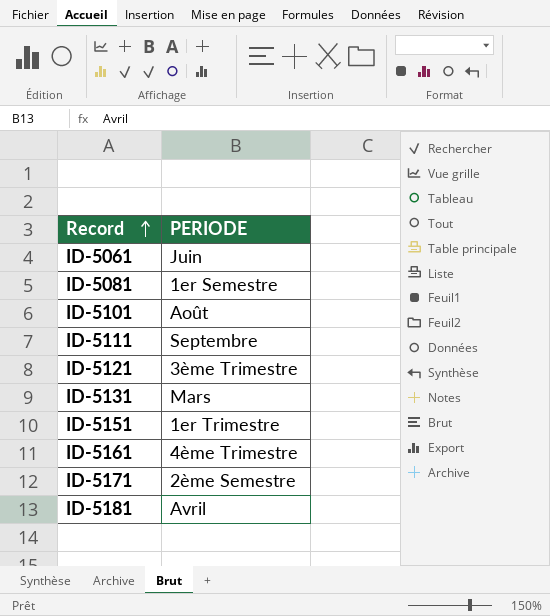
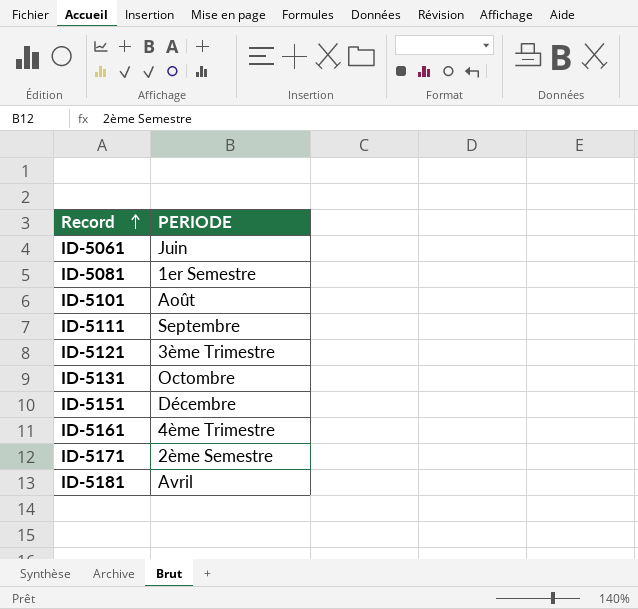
ID-5131 | PERIODE: Mars -> Octombre
ID-5151 | PERIODE: 1er Trimestre -> Décembre

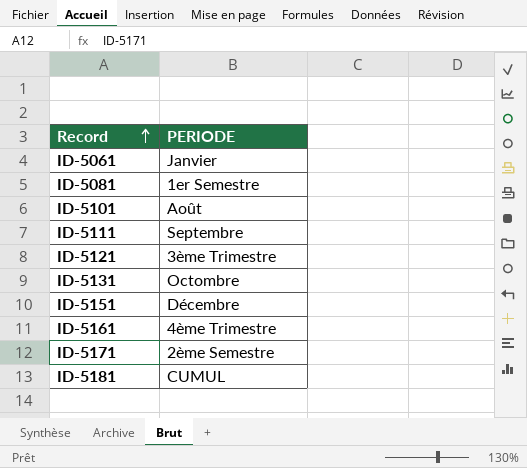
ID-5061 | PERIODE: Juin -> Janvier
ID-5181 | PERIODE: Avril -> CUMUL

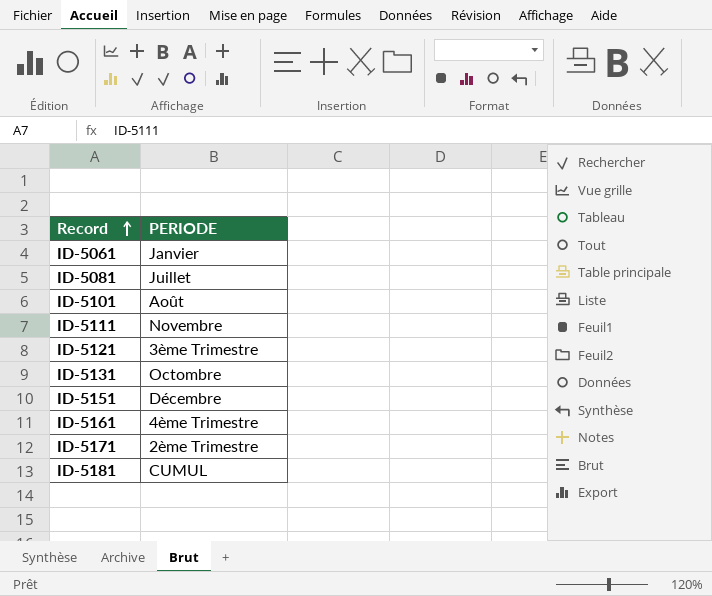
ID-5081 | PERIODE: 1er Semestre -> Juillet
ID-5111 | PERIODE: Septembre -> Novembre
ID-5171 | PERIODE: 2ème Semestre -> 2ème Trimestre

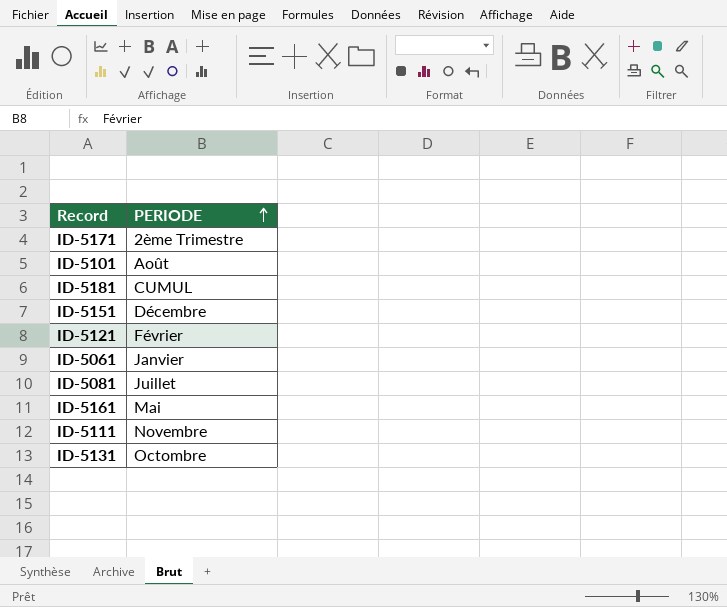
row order: Record ascending -> PERIODE ascending
ID-5121 | PERIODE: 3ème Trimestre -> Février
ID-5161 | PERIODE: 4ème Trimestre -> Mai

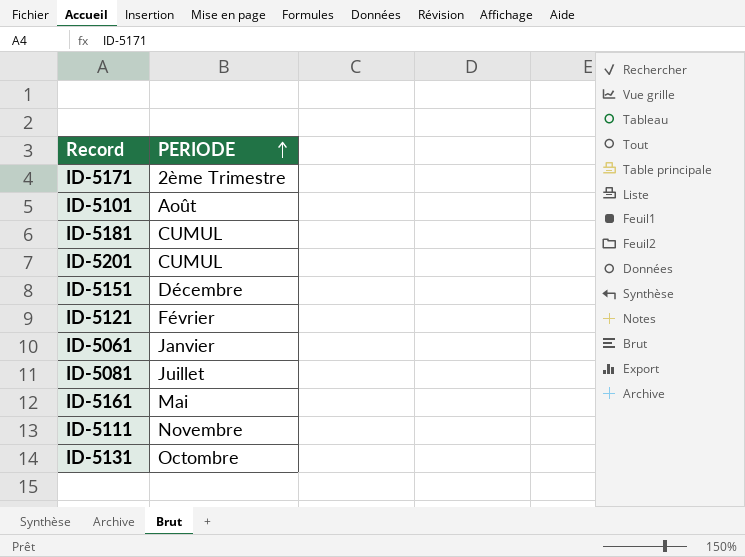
row ID-5201: none -> CUMUL

